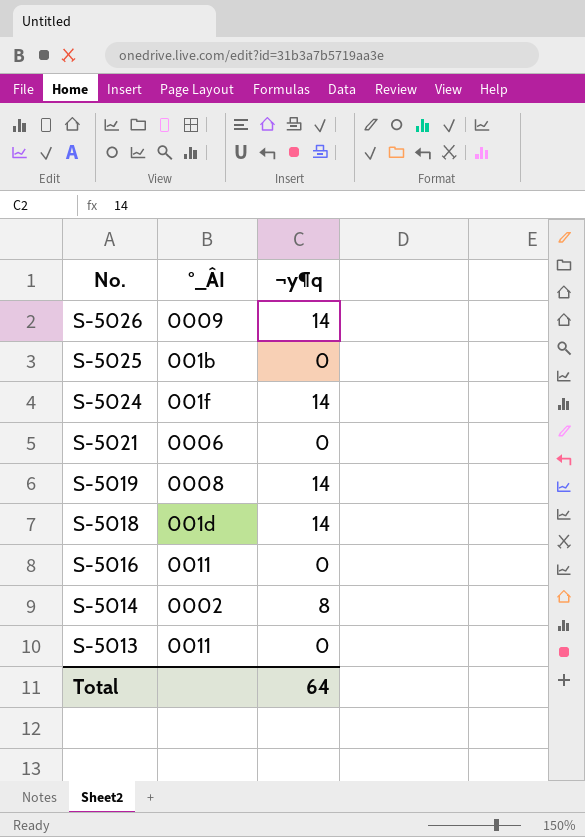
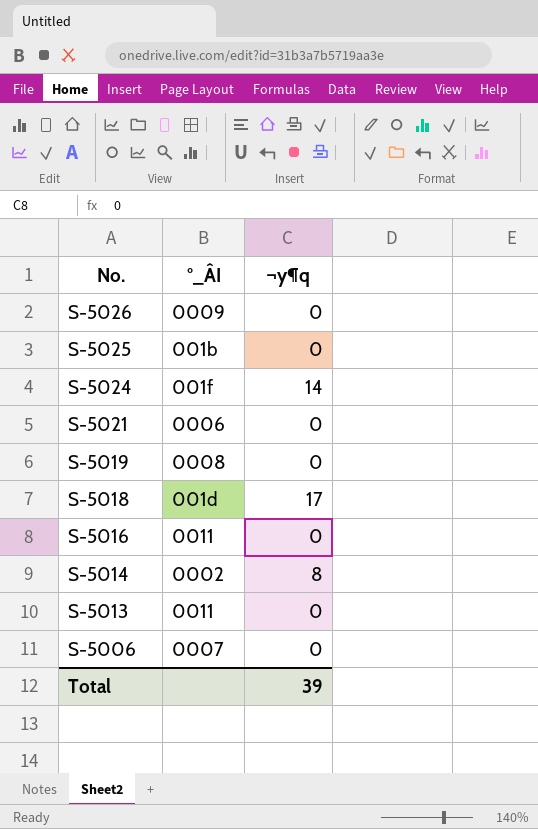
S-5026 | ¬y¶q: 14 -> 0
S-5019 | ¬y¶q: 14 -> 0
S-5018 | ¬y¶q: 14 -> 17
row S-5006: none -> 0007 | 0
Total | ¬y¶q: 64 -> 39

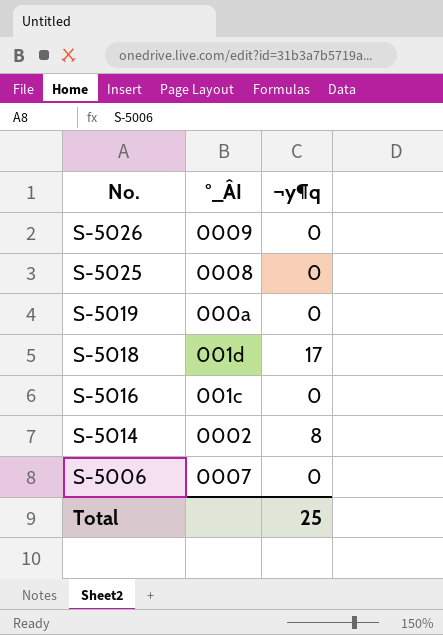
row S-5024: 001f | 14 -> none
row S-5021: 0006 | 0 -> none
row S-5013: 0011 | 0 -> none
S-5025 | °_ÂI: 001b -> 0008
S-5019 | °_ÂI: 0008 -> 000a
S-5016 | °_ÂI: 0011 -> 001c
Total | ¬y¶q: 39 -> 25

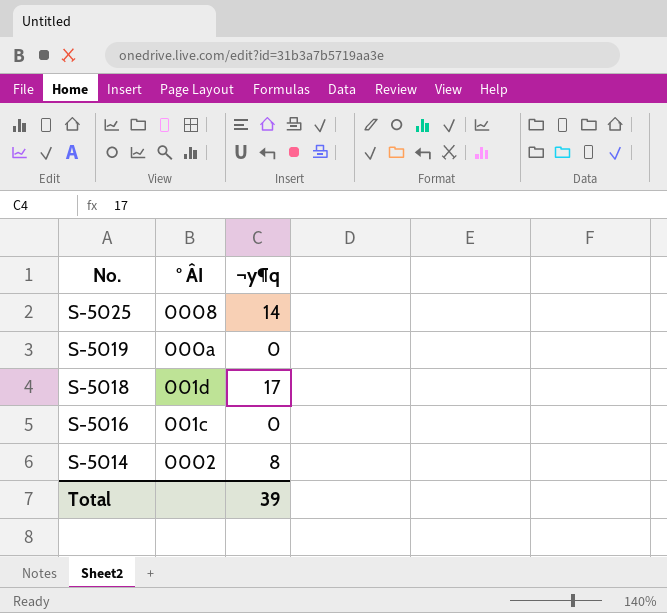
column name: °_ÂI -> ° ÂI
row S-5026: 0009 | 0 -> none
row S-5006: 0007 | 0 -> none
S-5025 | ¬y¶q: 0 -> 14
Total | ¬y¶q: 25 -> 39

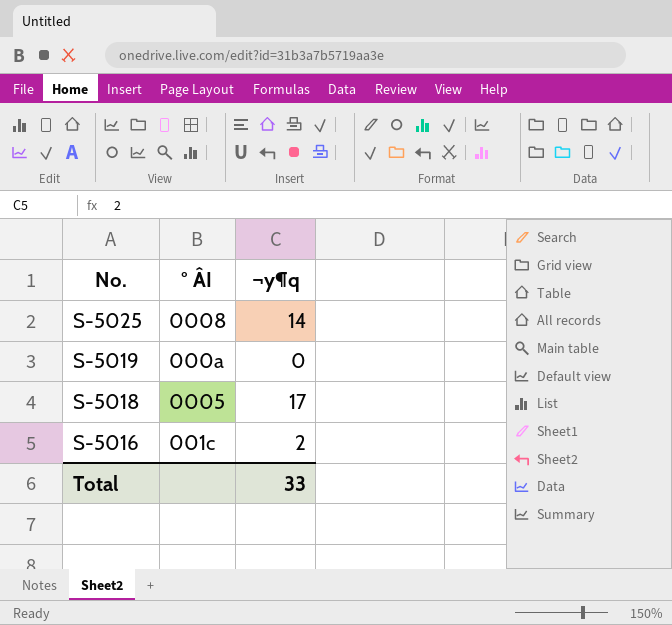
row S-5014: 0002 | 8 -> none
S-5018 | ° ÂI: 001d -> 0005
S-5016 | ¬y¶q: 0 -> 2
Total | ¬y¶q: 39 -> 33

